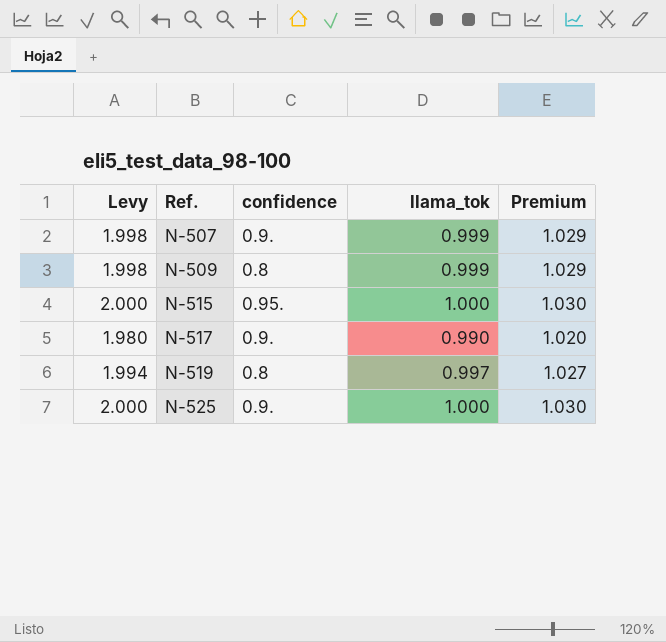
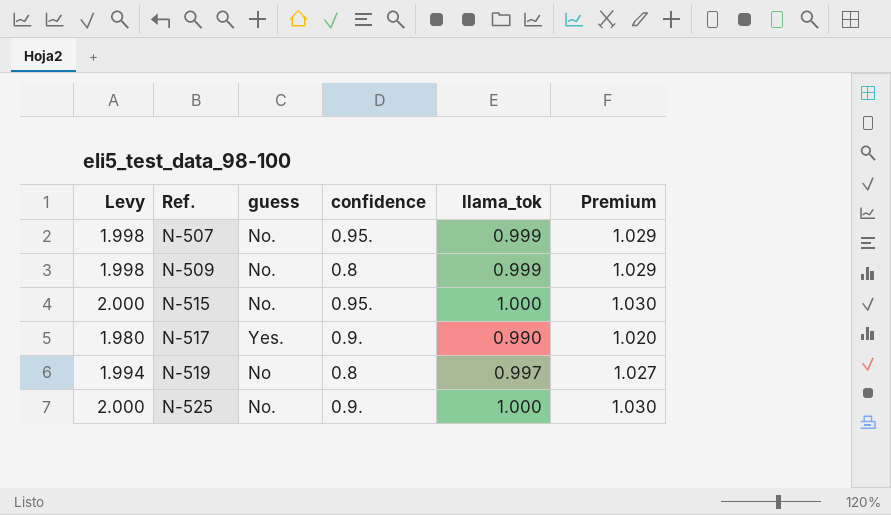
column guess | position: none -> 3
N-507 | confidence: 0.9. -> 0.95.

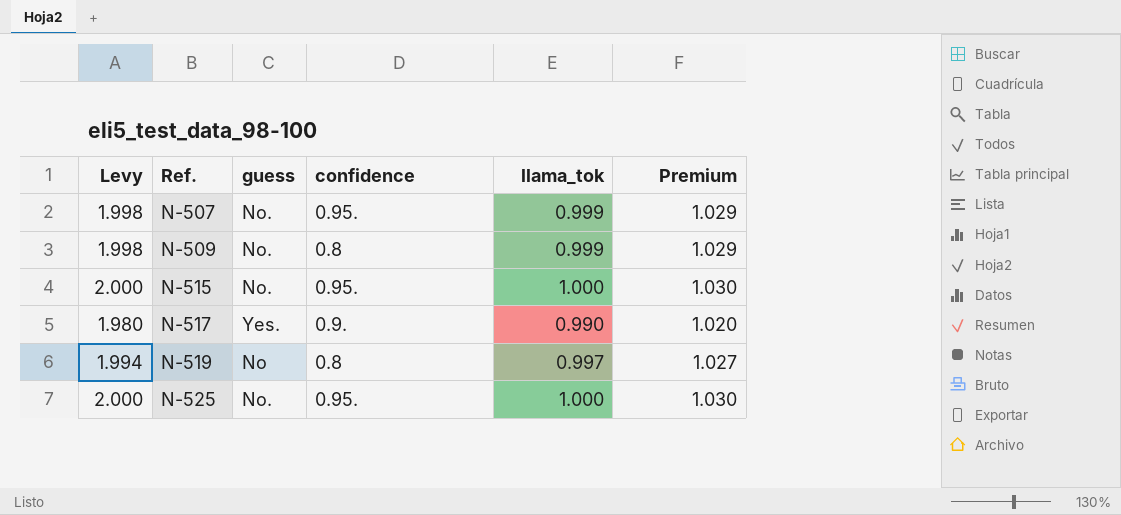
N-525 | confidence: 0.9. -> 0.95.

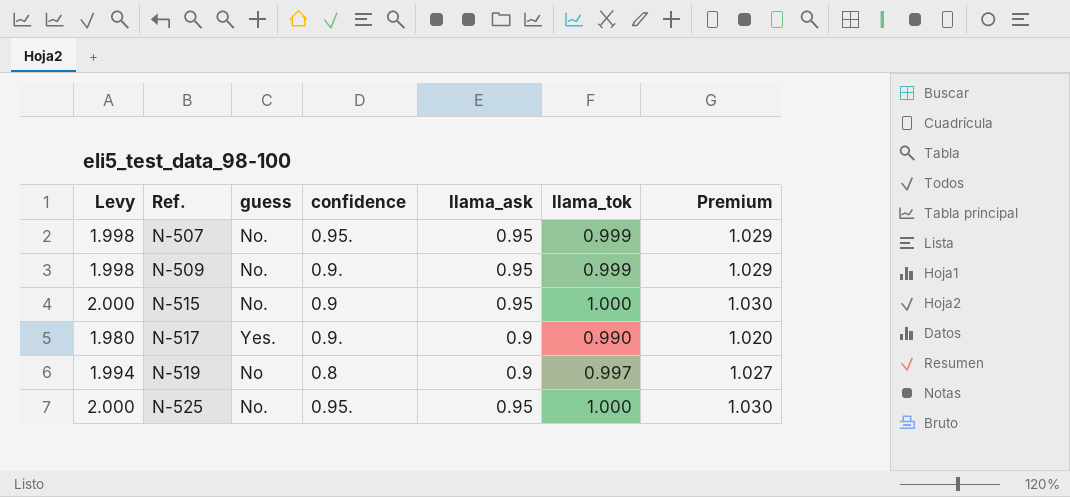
column llama_ask | position: none -> 5
N-509 | confidence: 0.8 -> 0.9.
N-515 | confidence: 0.95. -> 0.9

